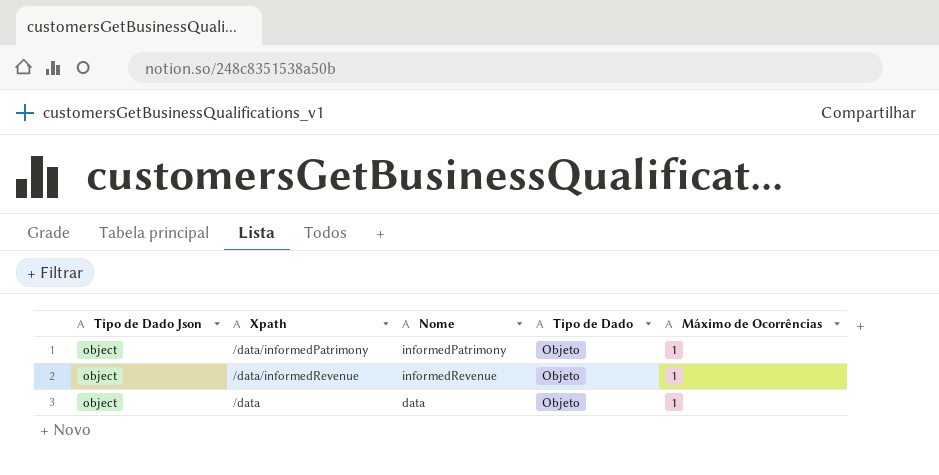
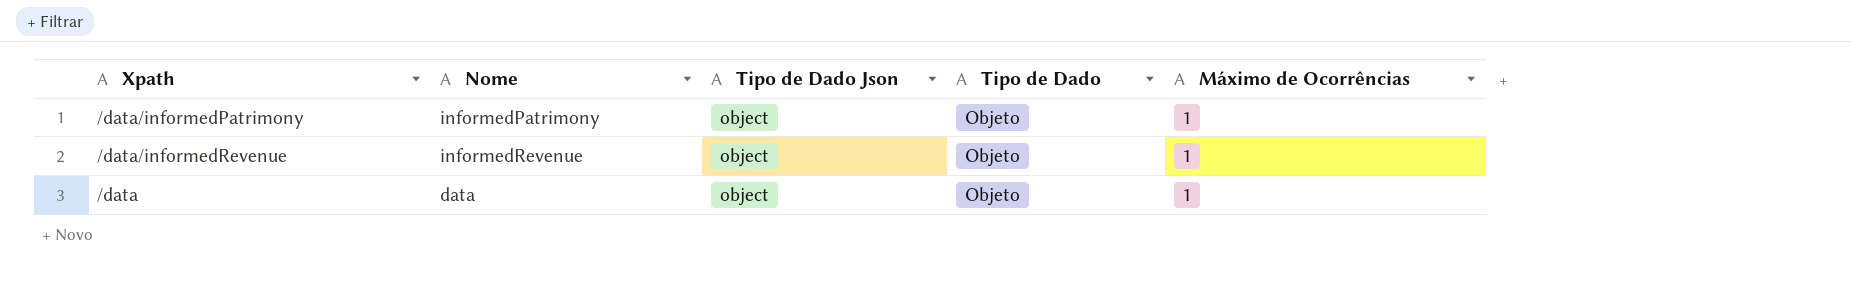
column Tipo de Dado Json | position: 1 -> 3

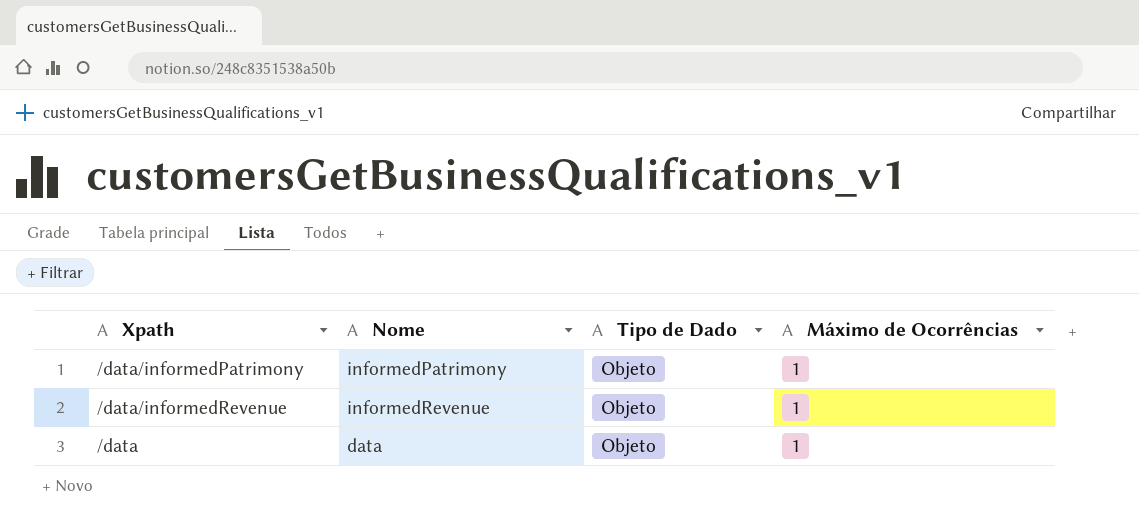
column Tipo de Dado Json | position: 3 -> none

